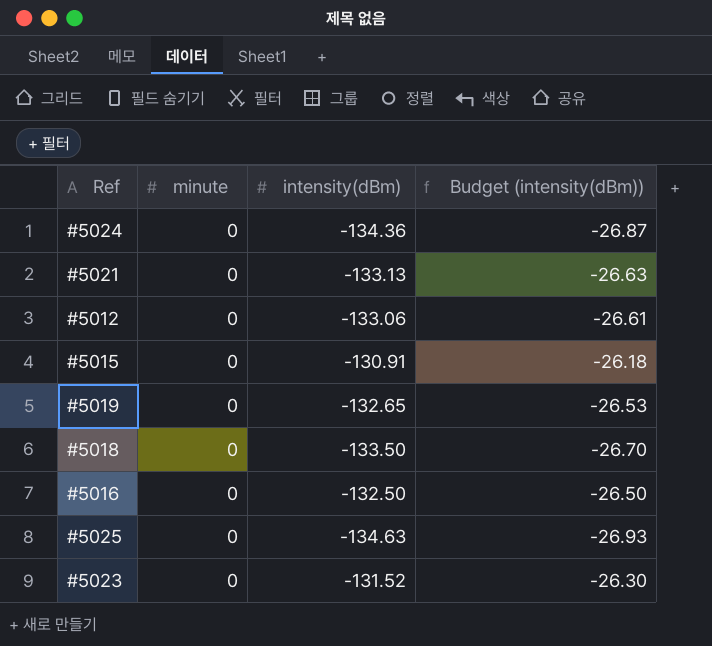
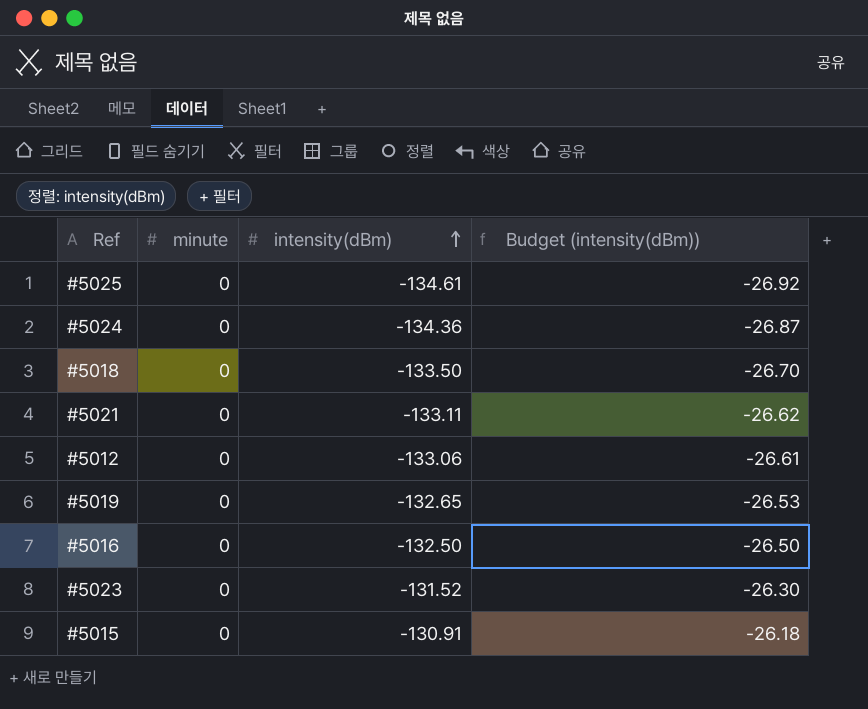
row order: none -> intensity(dBm) ascending
#5025 | intensity(dBm): -134.63 -> -134.61
#5025 | Budget (intensity(dBm)): -26.93 -> -26.92
#5021 | intensity(dBm): -133.13 -> -133.11
#5021 | Budget (intensity(dBm)): -26.63 -> -26.62

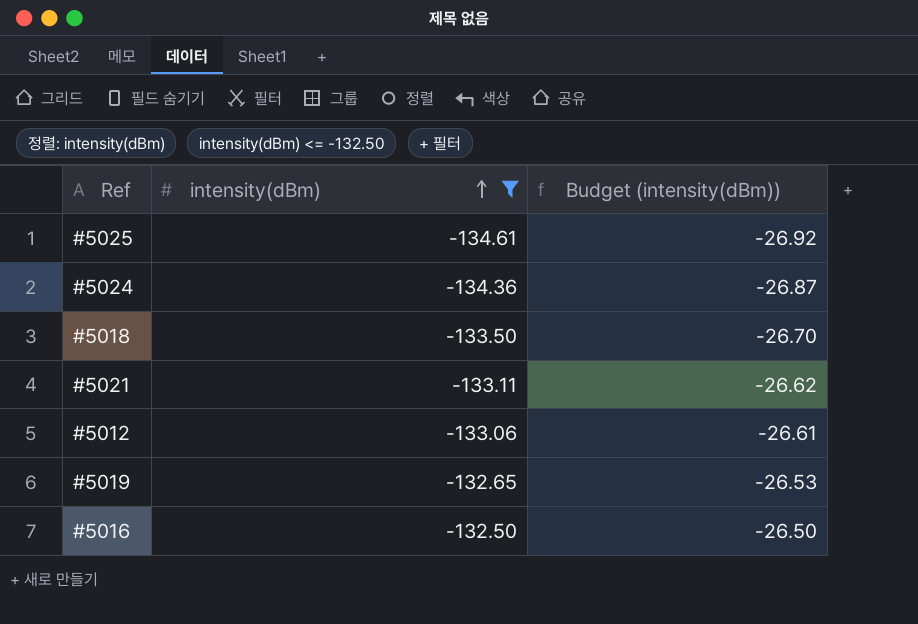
filter: none -> intensity(dBm) <= -132.50
column minute | position: 2 -> none

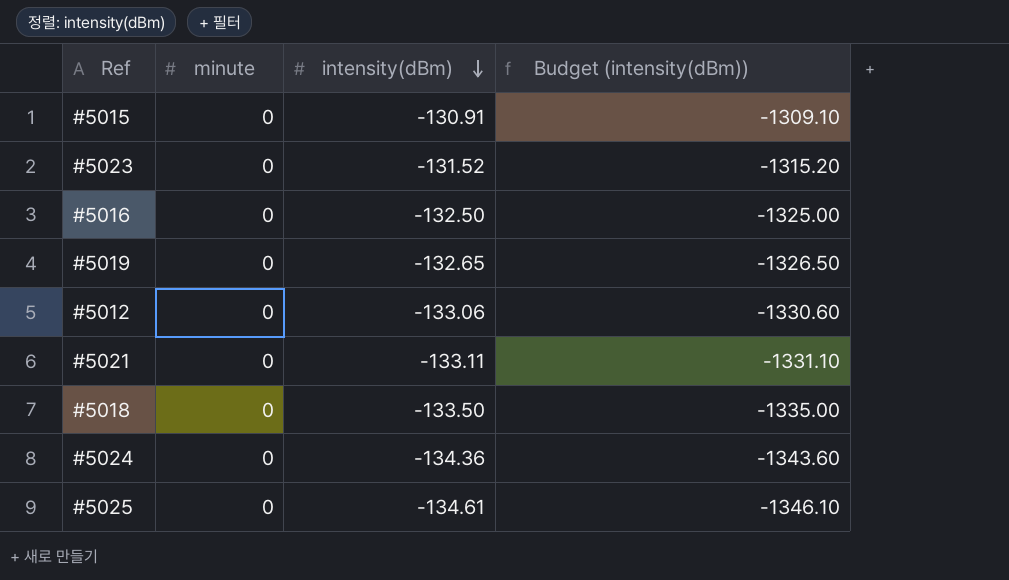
filter: intensity(dBm) <= -132.50 -> none
row order: intensity(dBm) ascending -> intensity(dBm) descending
column minute | position: none -> 2
column Budget (intensity(dBm)) | formula: [intensity(dBm)] * 0.2 -> [intensity(dBm)] * 10

